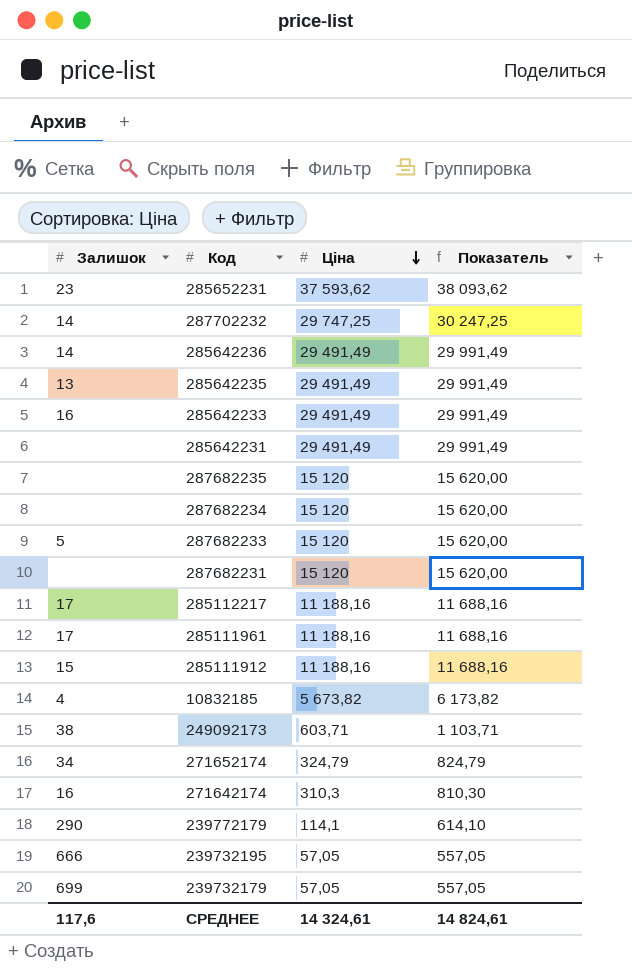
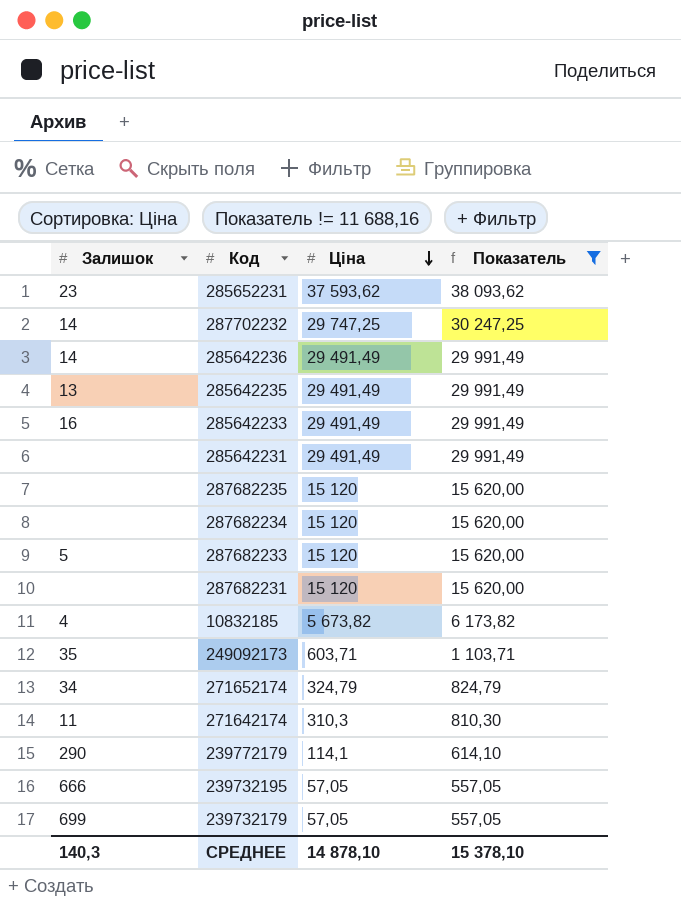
filter: none -> Показатель != 11 688,16
249092173 | Залишок: 38 -> 35
271642174 | Залишок: 16 -> 11
СРЕДНЕЕ | Залишок: 117,6 -> 140,3
СРЕДНЕЕ | Ціна: 14 324,61 -> 14 878,10
СРЕДНЕЕ | Показатель: 14 824,61 -> 15 378,10

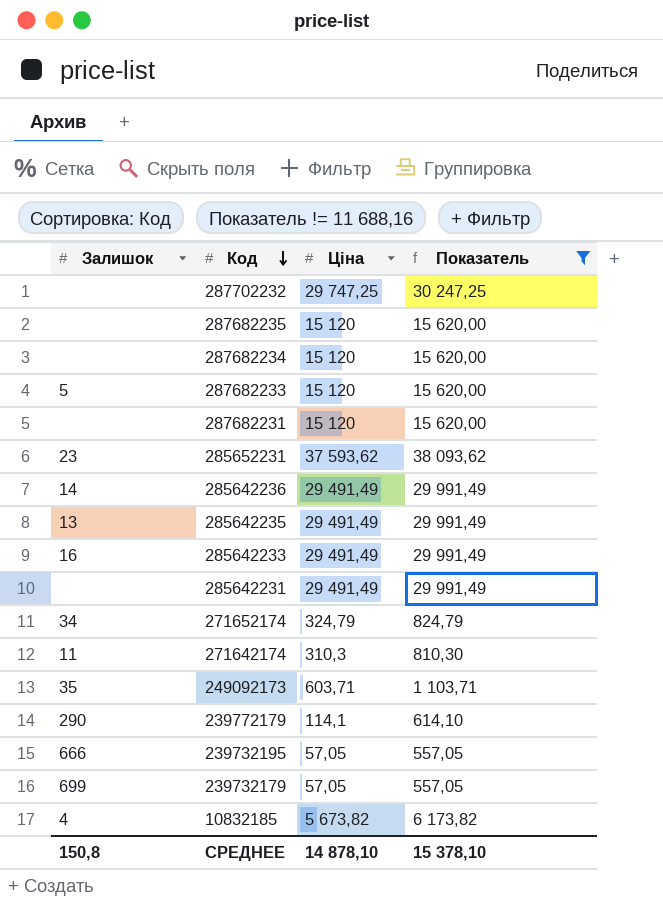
row order: Ціна descending -> Код descending
287702232 | Залишок: 14 -> none
СРЕДНЕЕ | Залишок: 140,3 -> 150,8

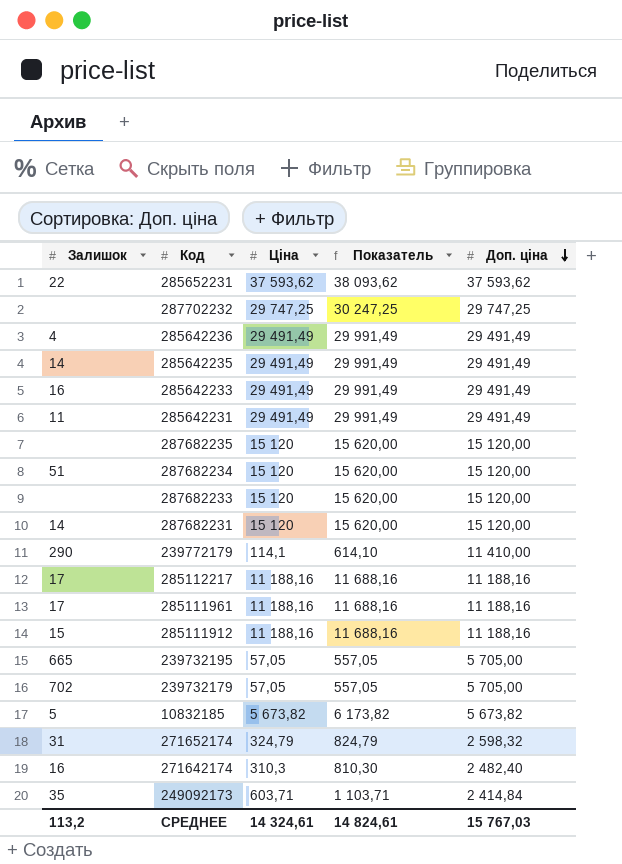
filter: Показатель != 11 688,16 -> none
row order: Код descending -> Доп. ціна descending
column Доп. ціна | position: none -> 5
285652231 | Залишок: 23 -> 22
285642236 | Залишок: 14 -> 4
285642235 | Залишок: 13 -> 14
285642231 | Залишок: none -> 11
287682234 | Залишок: none -> 51
287682233 | Залишок: 5 -> none
287682231 | Залишок: none -> 14
239732195 | Залишок: 666 -> 665
239732179 | Залишок: 699 -> 702
10832185 | Залишок: 4 -> 5
271652174 | Залишок: 34 -> 31
271642174 | Залишок: 11 -> 16
СРЕДНЕЕ | Залишок: 150,8 -> 113,2
СРЕДНЕЕ | Ціна: 14 878,10 -> 14 324,61
СРЕДНЕЕ | Показатель: 15 378,10 -> 14 824,61

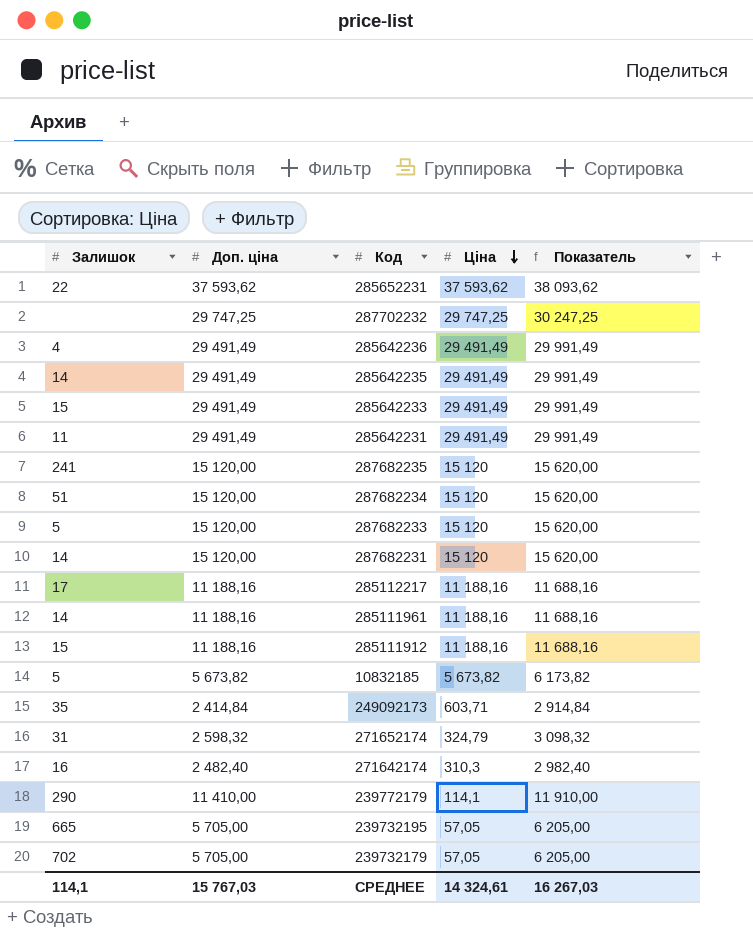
row order: Доп. ціна descending -> Ціна descending
column Доп. ціна | position: 5 -> 2
column Показатель | formula: [Ціна] + 500 -> [Доп. ціна] + 500
285642233 | Залишок: 16 -> 15
287682235 | Залишок: none -> 241
287682233 | Залишок: none -> 5
285111961 | Залишок: 17 -> 14
СРЕДНЕЕ | Залишок: 113,2 -> 114,1
СРЕДНЕЕ | Показатель: 14 824,61 -> 16 267,03

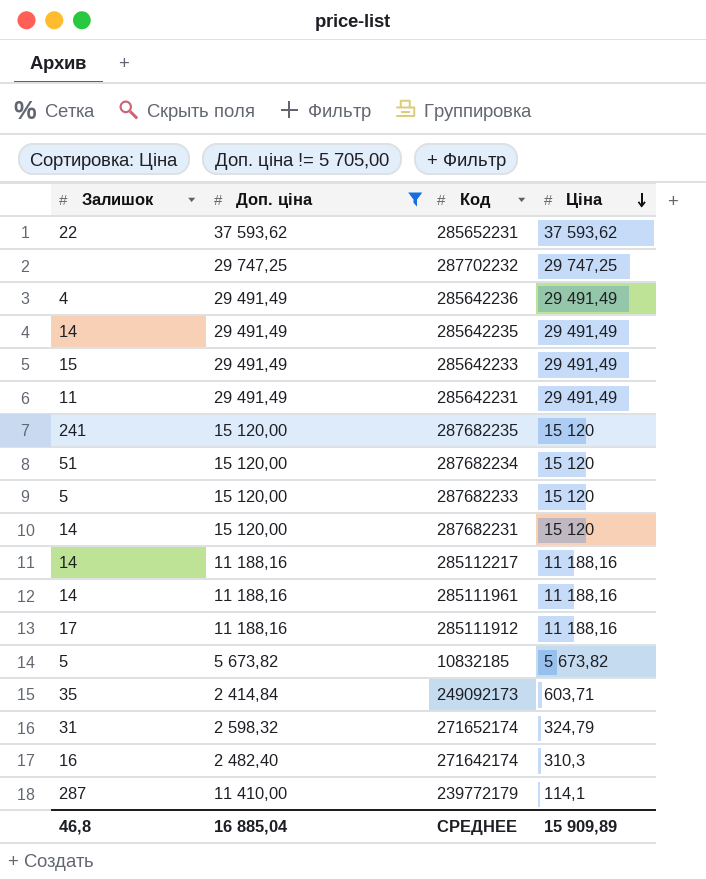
filter: none -> Доп. ціна != 5 705,00
column Показатель | formula: [Доп. ціна] + 500 -> none
285112217 | Залишок: 17 -> 14
285111912 | Залишок: 15 -> 17
239772179 | Залишок: 290 -> 287
СРЕДНЕЕ | Залишок: 114,1 -> 46,8
СРЕДНЕЕ | Доп. ціна: 15 767,03 -> 16 885,04
СРЕДНЕЕ | Ціна: 14 324,61 -> 15 909,89

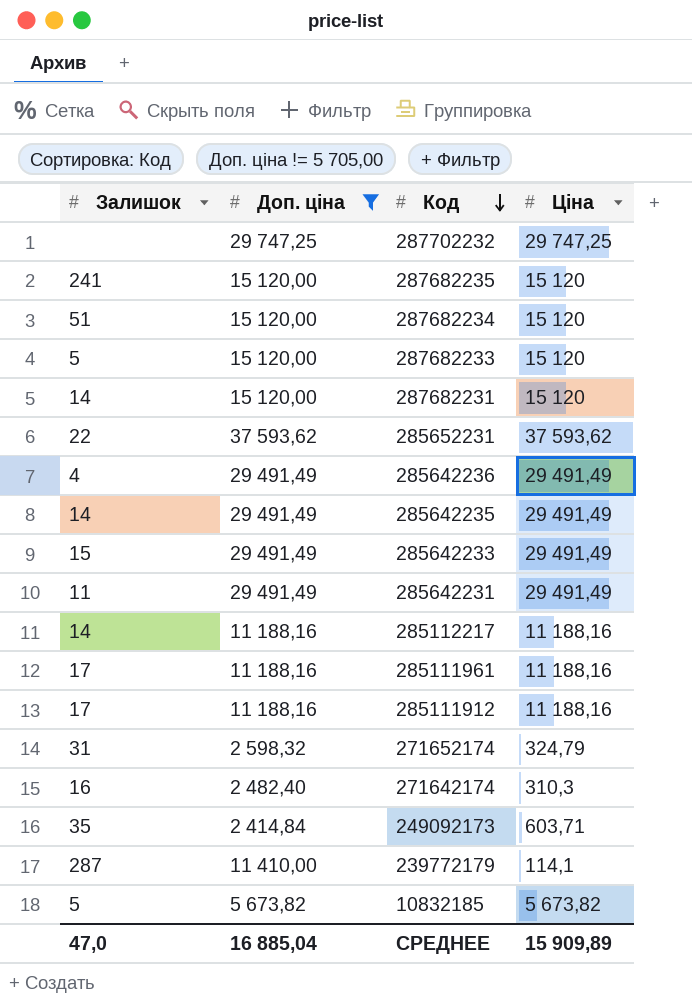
row order: Ціна descending -> Код descending
285111961 | Залишок: 14 -> 17
СРЕДНЕЕ | Залишок: 46,8 -> 47,0

